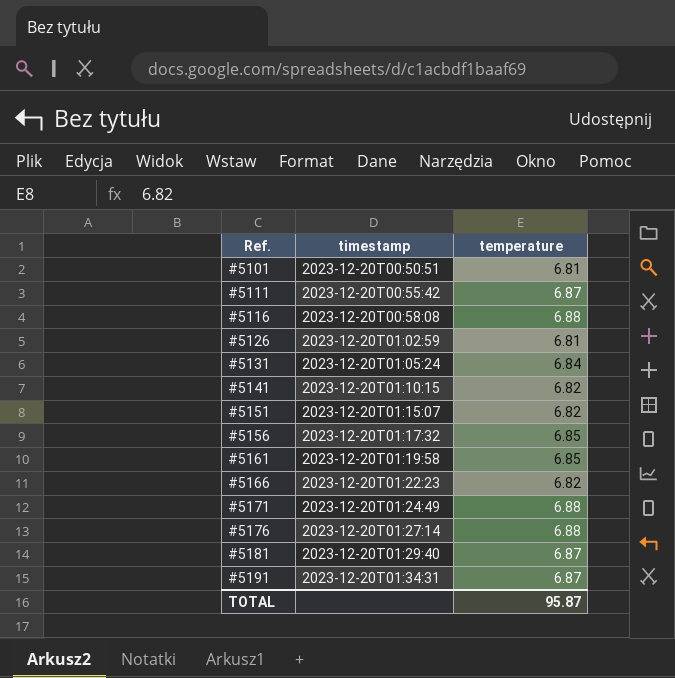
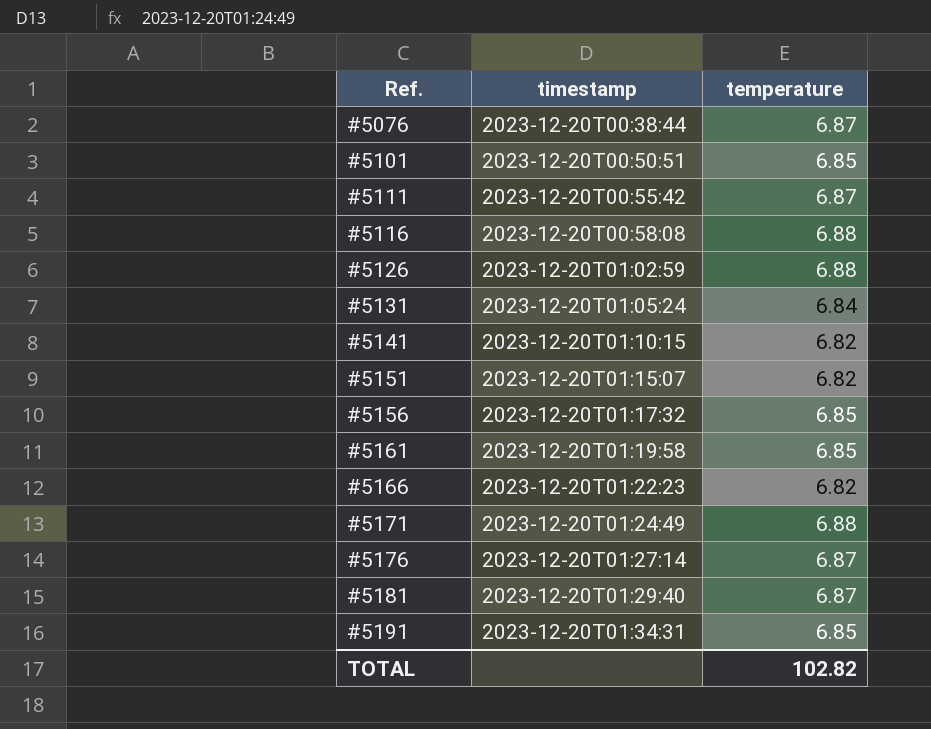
row #5076: none -> 2023-12-20T00:38:44 | 6.87
#5101 | temperature: 6.81 -> 6.85
#5126 | temperature: 6.81 -> 6.88
#5176 | temperature: 6.88 -> 6.87
#5191 | temperature: 6.87 -> 6.85
TOTAL | temperature: 95.87 -> 102.82

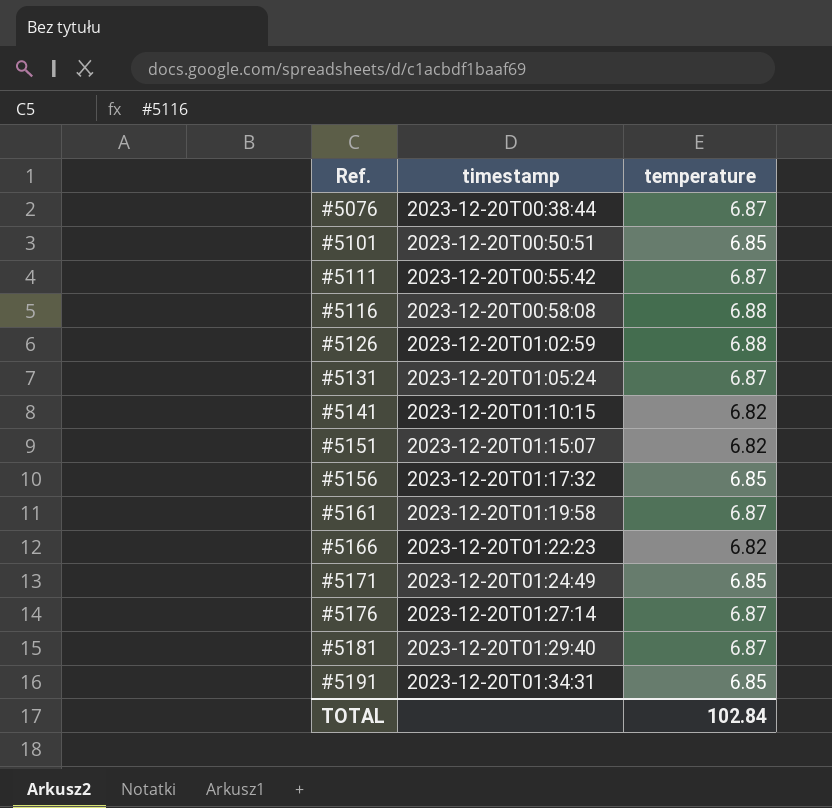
#5131 | temperature: 6.84 -> 6.87
#5161 | temperature: 6.85 -> 6.87
#5171 | temperature: 6.88 -> 6.85
TOTAL | temperature: 102.82 -> 102.84

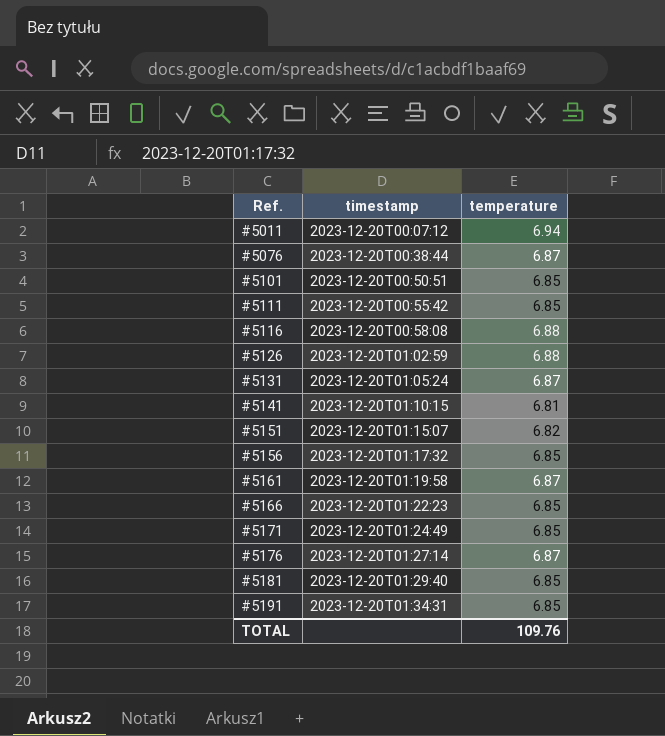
row #5011: none -> 2023-12-20T00:07:12 | 6.94
#5111 | temperature: 6.87 -> 6.85
#5141 | temperature: 6.82 -> 6.81
#5166 | temperature: 6.82 -> 6.85
#5181 | temperature: 6.87 -> 6.85
TOTAL | temperature: 102.84 -> 109.76

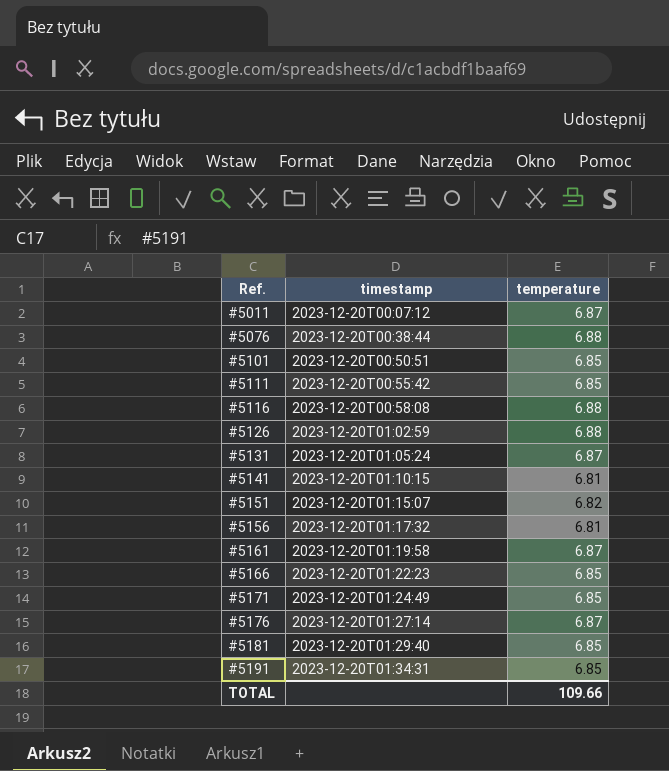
#5011 | temperature: 6.94 -> 6.87
#5076 | temperature: 6.87 -> 6.88
#5156 | temperature: 6.85 -> 6.81
TOTAL | temperature: 109.76 -> 109.66

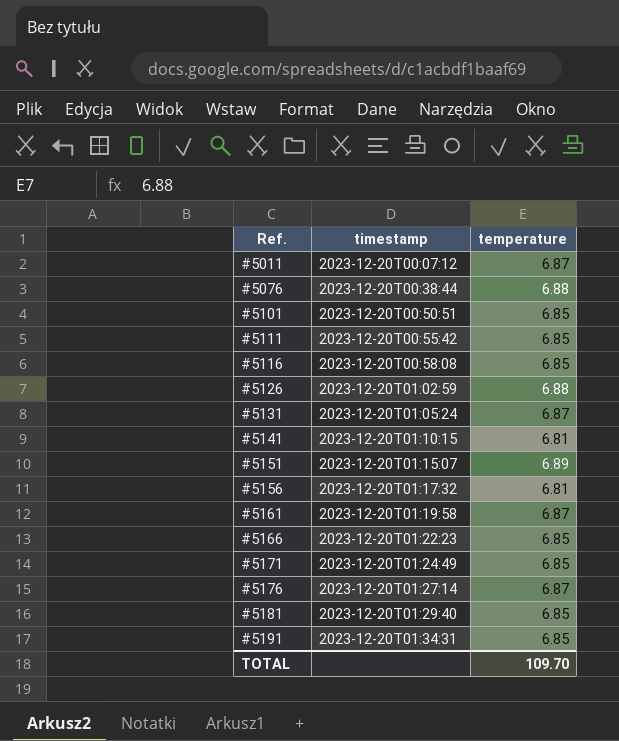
#5116 | temperature: 6.88 -> 6.85
#5151 | temperature: 6.82 -> 6.89
TOTAL | temperature: 109.66 -> 109.70

